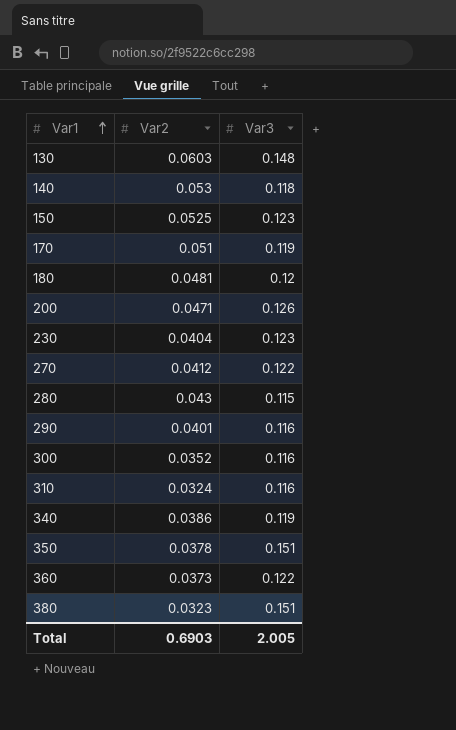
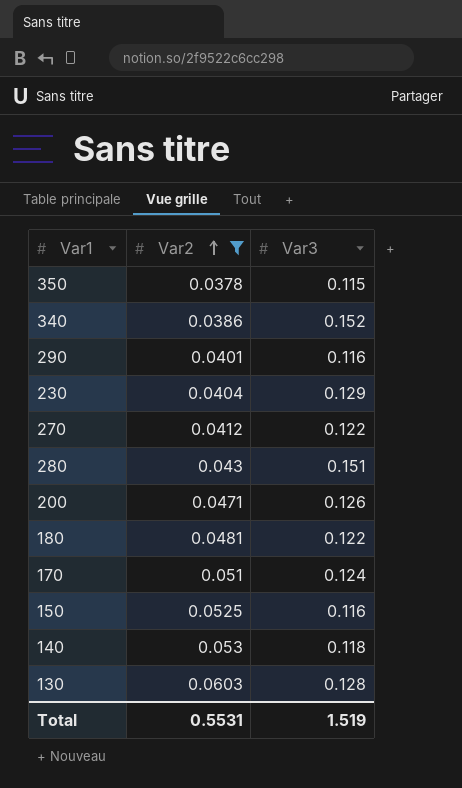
filter: none -> Var2 >= 0.0378
row order: Var1 ascending -> Var2 ascending
350 | Var3: 0.151 -> 0.115
340 | Var3: 0.119 -> 0.152
230 | Var3: 0.123 -> 0.129
280 | Var3: 0.115 -> 0.151
180 | Var3: 0.12 -> 0.122
170 | Var3: 0.119 -> 0.124
150 | Var3: 0.123 -> 0.116
130 | Var3: 0.148 -> 0.128
Total | Var2: 0.6903 -> 0.5531
Total | Var3: 2.005 -> 1.519

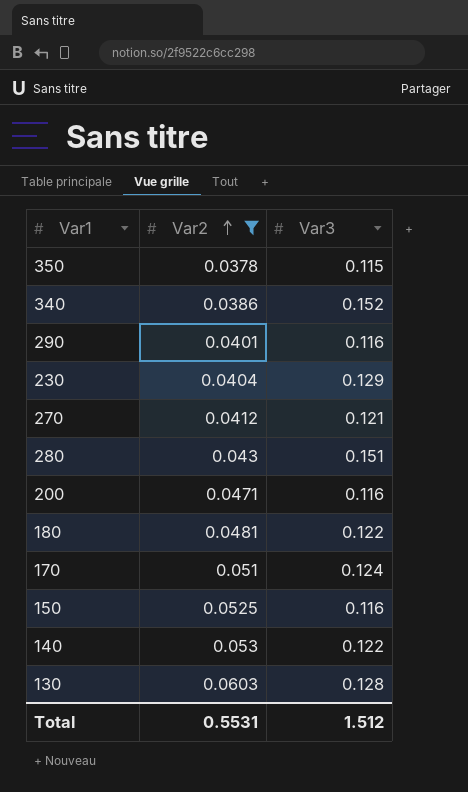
270 | Var3: 0.122 -> 0.121
200 | Var3: 0.126 -> 0.116
140 | Var3: 0.118 -> 0.122
Total | Var3: 1.519 -> 1.512

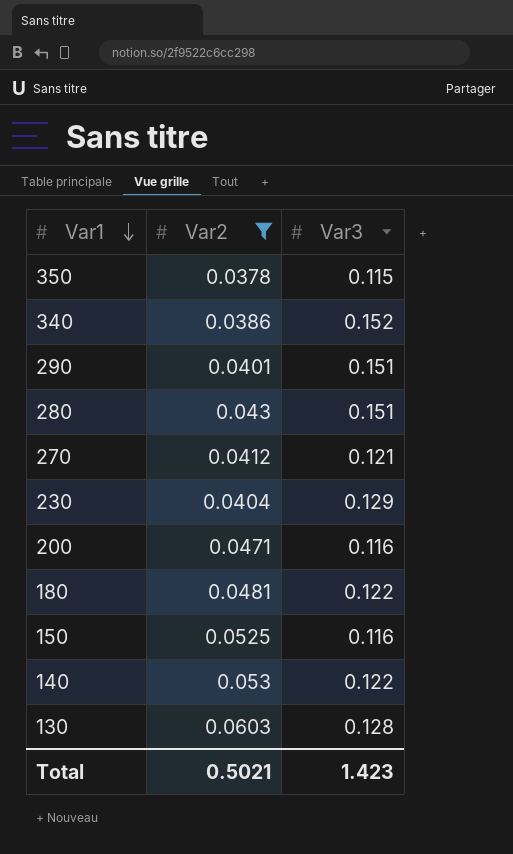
row order: Var2 ascending -> Var1 descending
row 170: 0.051 | 0.124 -> none
290 | Var3: 0.116 -> 0.151
Total | Var2: 0.5531 -> 0.5021
Total | Var3: 1.512 -> 1.423

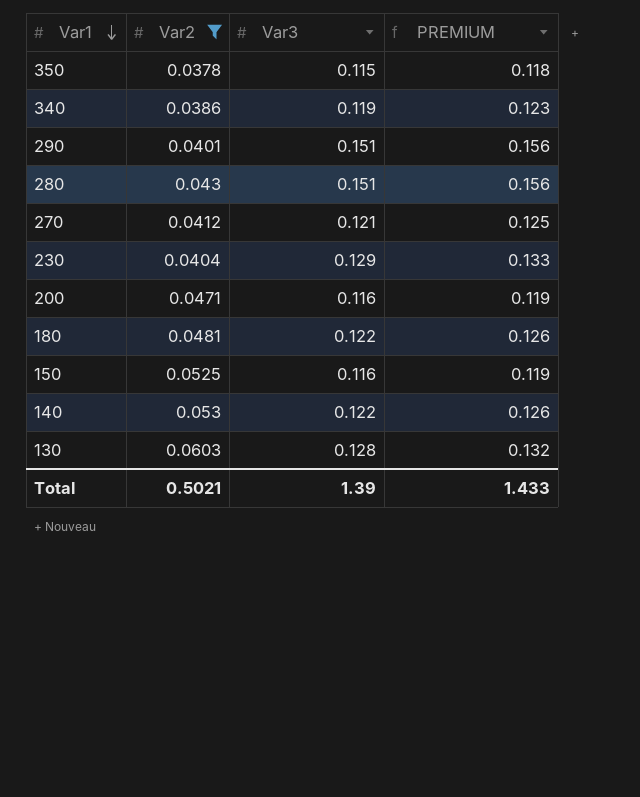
column PREMIUM | formula: none -> [Var3] * 1.03
340 | Var3: 0.152 -> 0.119
Total | Var3: 1.423 -> 1.39

